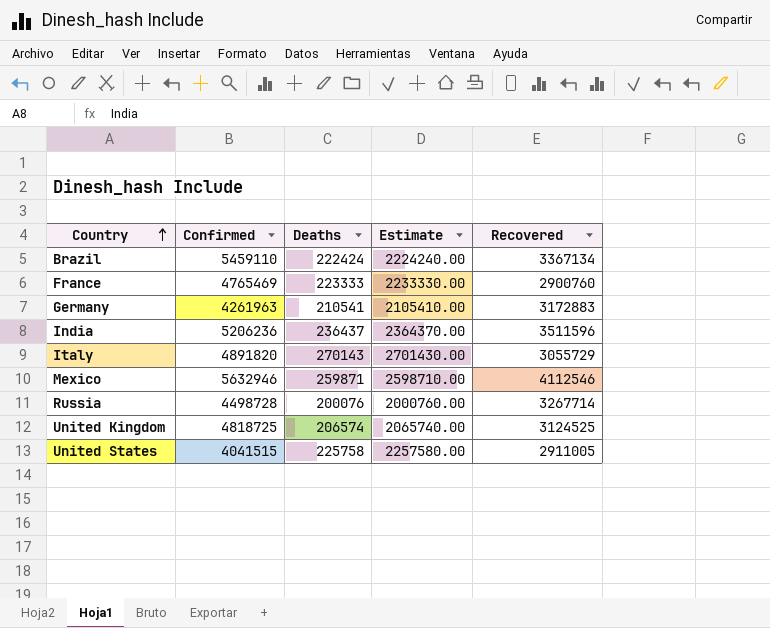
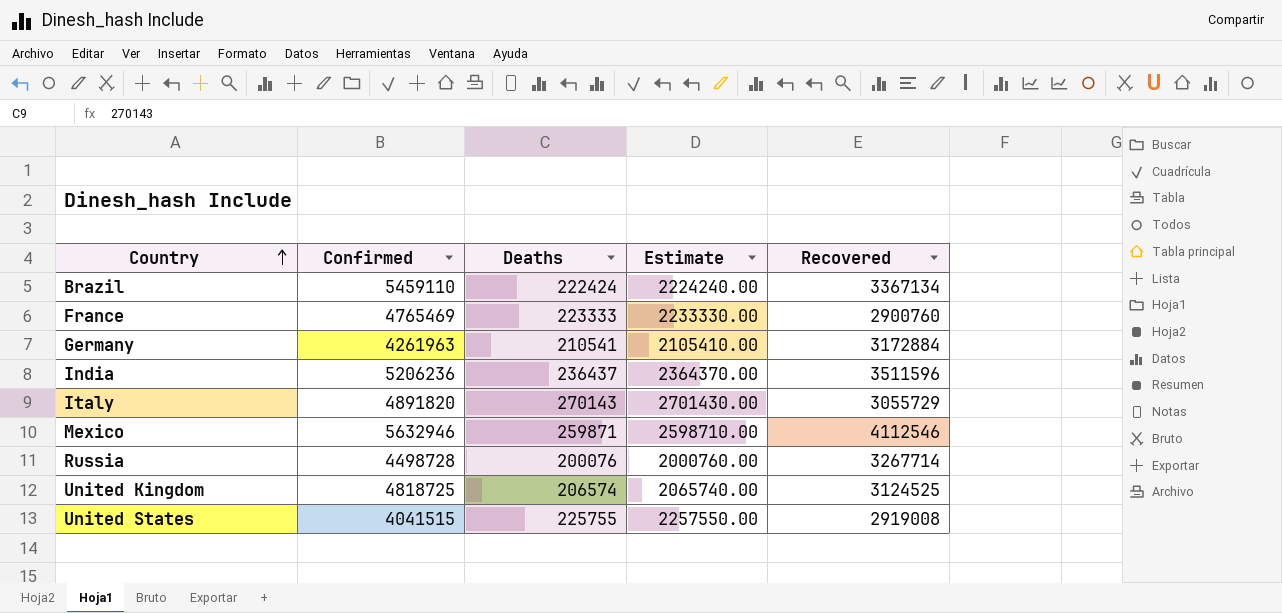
Germany | Recovered: 3172883 -> 3172884
United States | Deaths: 225758 -> 225755
United States | Estimate: 2257580.00 -> 2257550.00
United States | Recovered: 2911005 -> 2919008

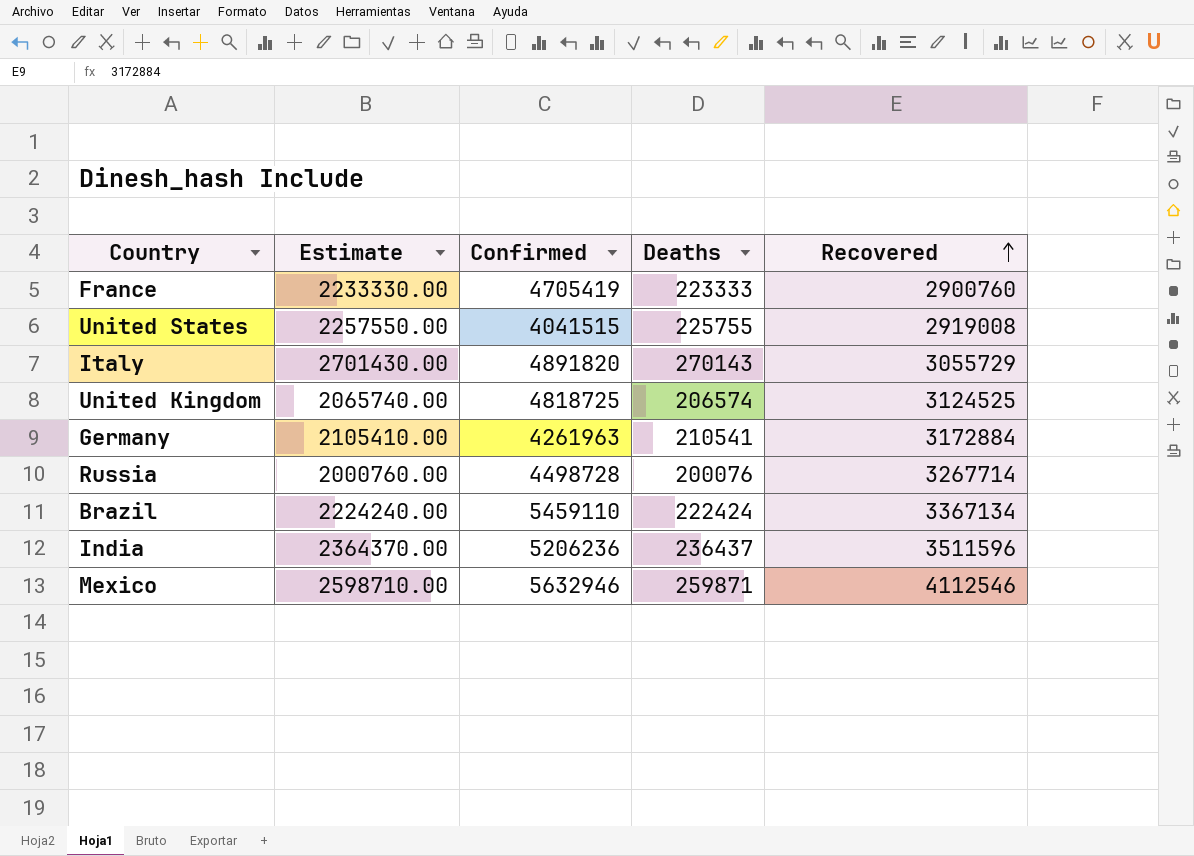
row order: Country ascending -> Recovered ascending
column Estimate | position: 4 -> 2
France | Confirmed: 4765469 -> 4705419

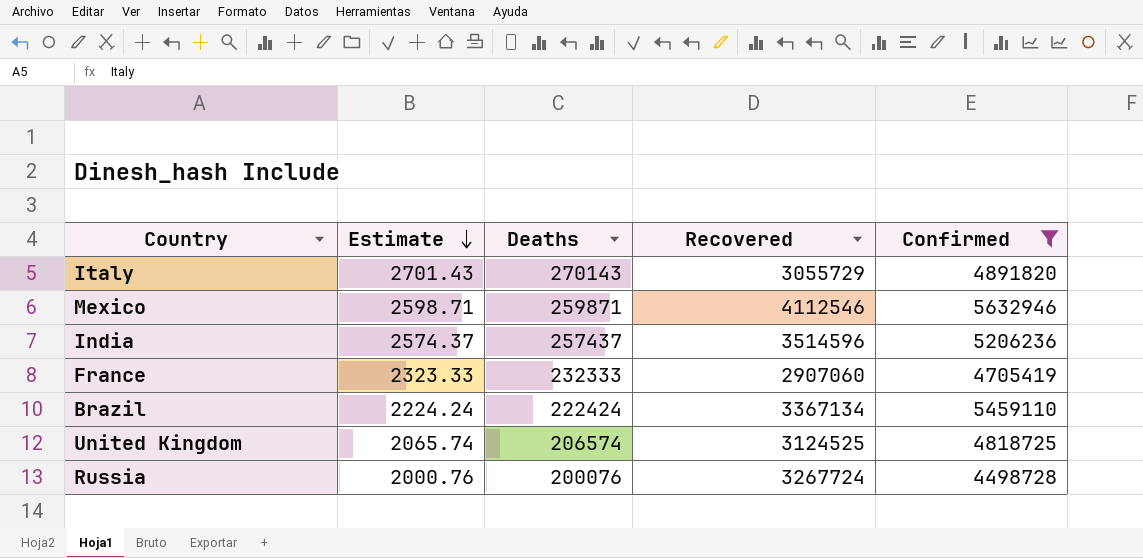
filter: none -> Confirmed >= 4498728
row order: Recovered ascending -> Estimate descending
column Estimate | formula: [Deaths] * 10 -> [Deaths] * 0.01
column Confirmed | position: 3 -> 5
India | Deaths: 236437 -> 257437
India | Recovered: 3511596 -> 3514596
France | Deaths: 223333 -> 232333
France | Recovered: 2900760 -> 2907060
Russia | Recovered: 3267714 -> 3267724

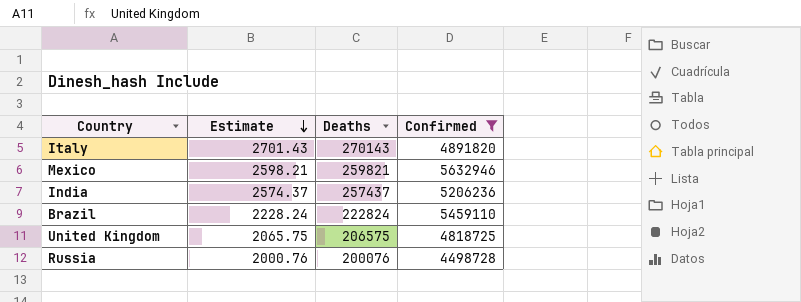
column Recovered | position: 4 -> none
row France: 2323.33 | 232333 | 2907060 | 4705419 -> none
Mexico | Estimate: 2598.71 -> 2598.21
Mexico | Deaths: 259871 -> 259821
Brazil | Estimate: 2224.24 -> 2228.24
Brazil | Deaths: 222424 -> 222824
United Kingdom | Estimate: 2065.74 -> 2065.75
United Kingdom | Deaths: 206574 -> 206575

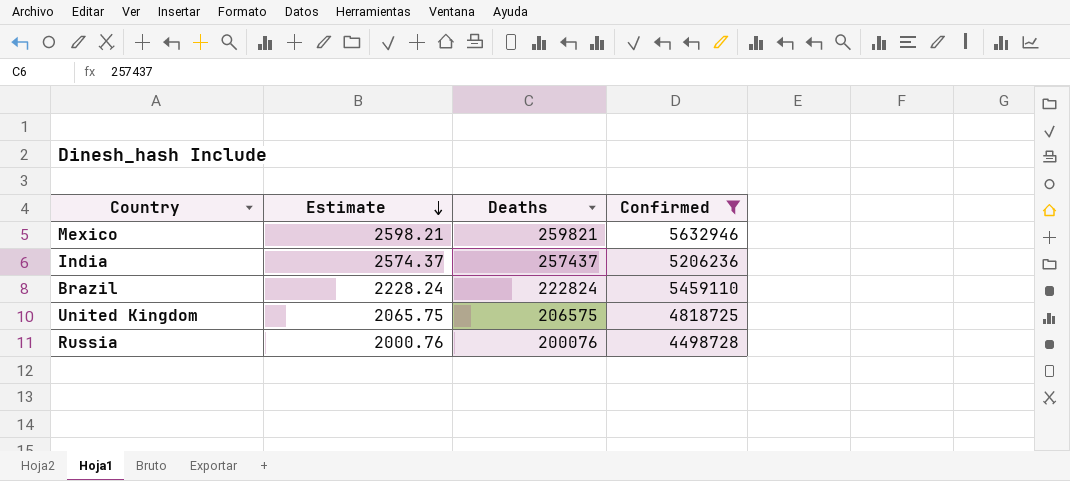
row Italy: 2701.43 | 270143 | 4891820 -> none

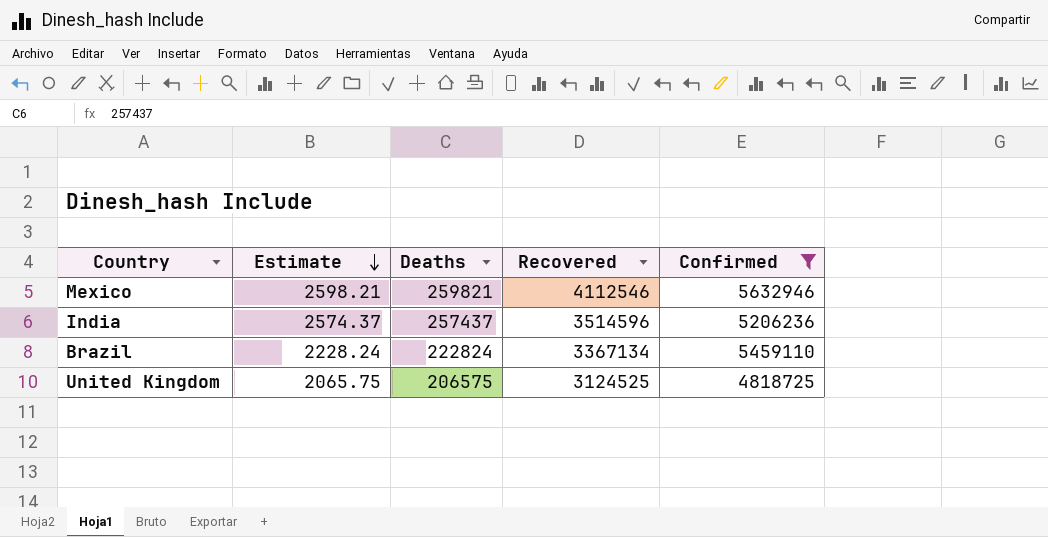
column Recovered | position: none -> 4
row Russia: 2000.76 | 200076 | 4498728 -> none

